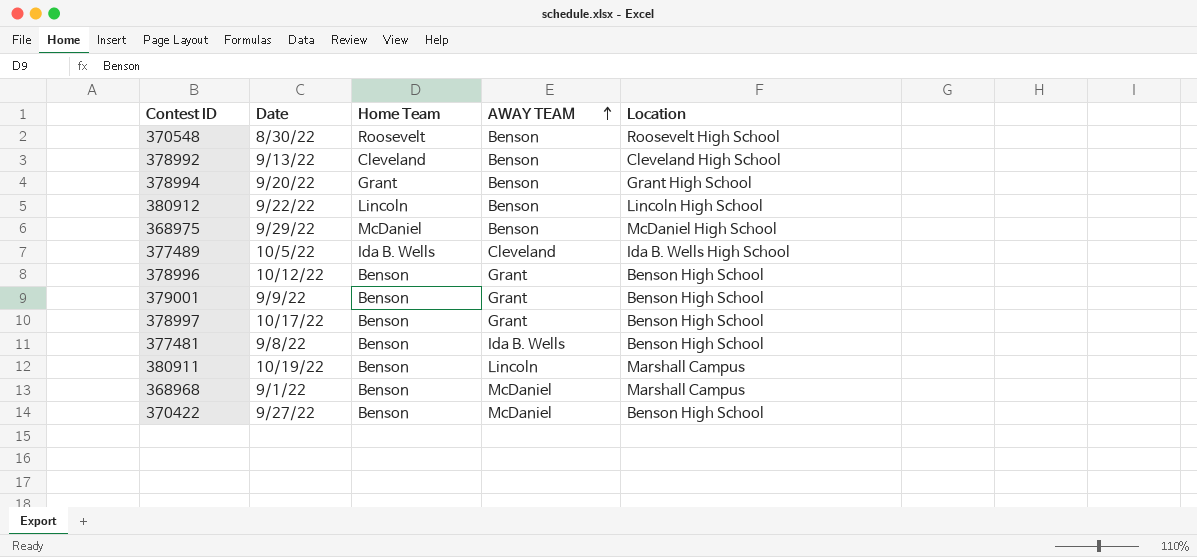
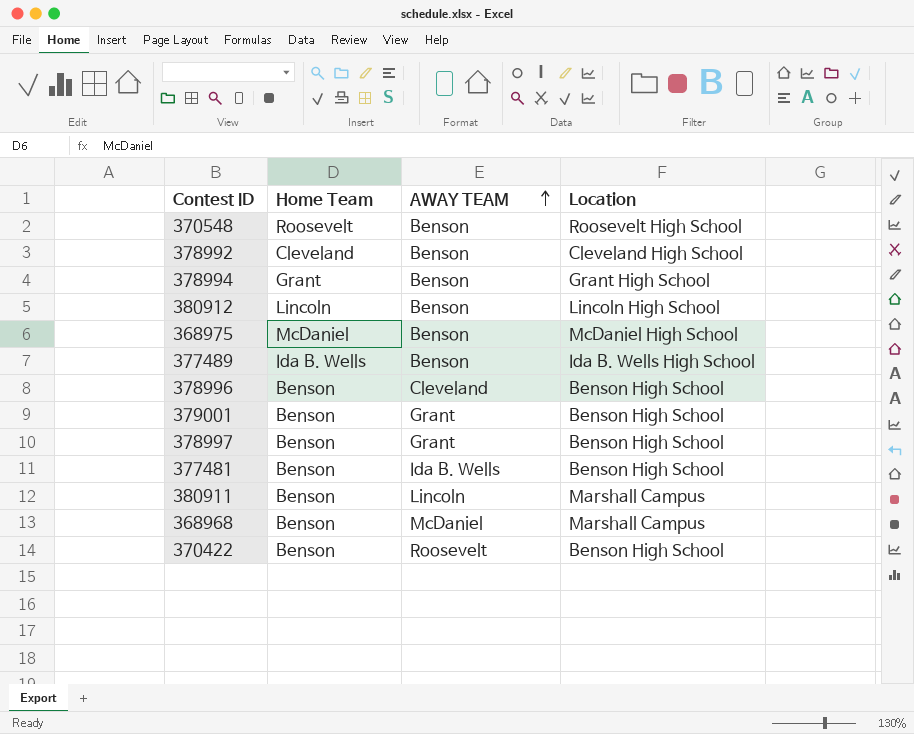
column Date | position: 2 -> none
377489 | AWAY TEAM: Cleveland -> Benson
378996 | AWAY TEAM: Grant -> Cleveland
370422 | AWAY TEAM: McDaniel -> Roosevelt

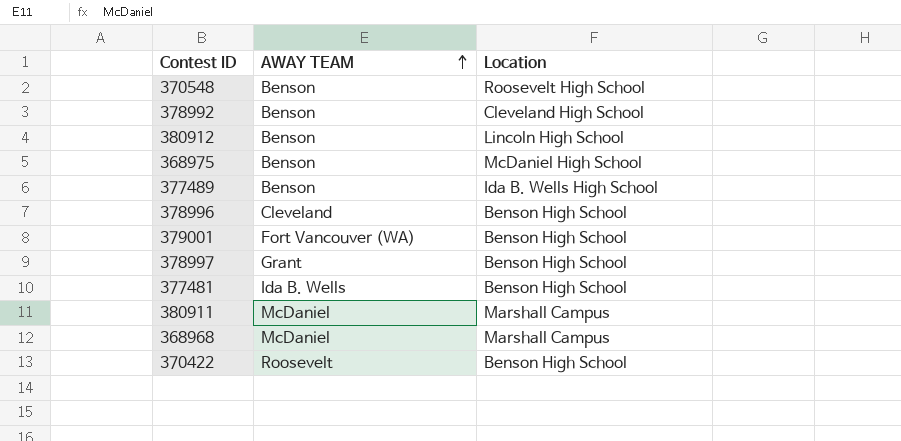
column Home Team | position: 2 -> none
row 378994: Grant | Benson | Grant High School -> none
379001 | AWAY TEAM: Grant -> Fort Vancouver (WA)
380911 | AWAY TEAM: Lincoln -> McDaniel

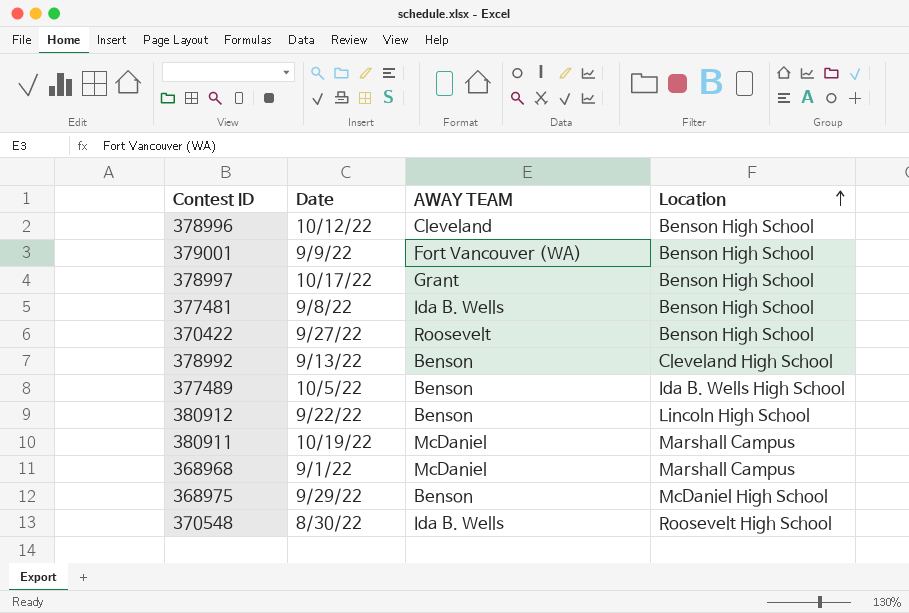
row order: AWAY TEAM ascending -> Location ascending
column Date | position: none -> 2
370548 | AWAY TEAM: Benson -> Ida B. Wells

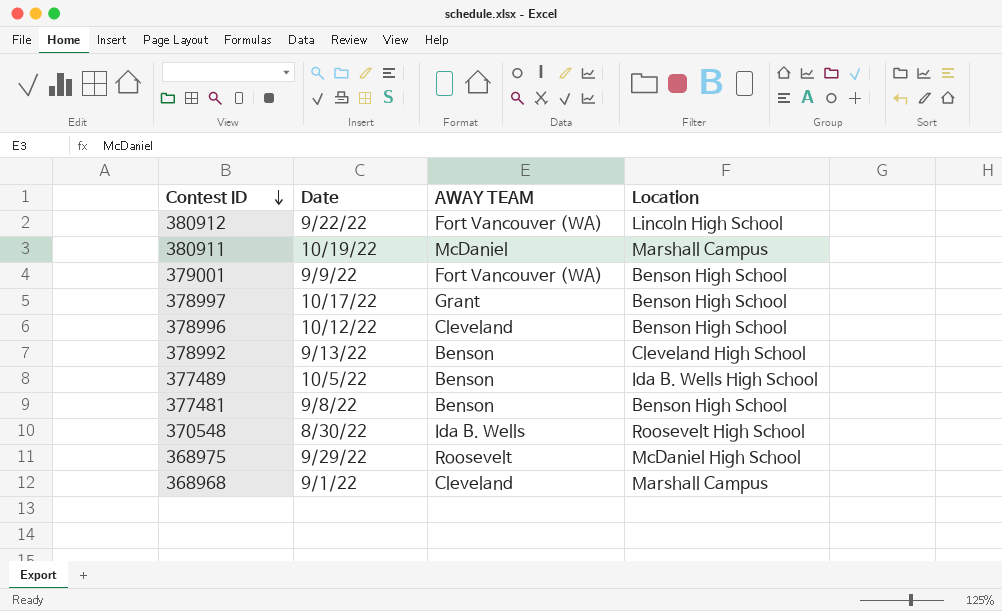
row order: Location ascending -> Contest ID descending
row 370422: 9/27/22 | Roosevelt | Benson High School -> none
380912 | AWAY TEAM: Benson -> Fort Vancouver (WA)
377481 | AWAY TEAM: Ida B. Wells -> Benson
368975 | AWAY TEAM: Benson -> Roosevelt
368968 | AWAY TEAM: McDaniel -> Cleveland

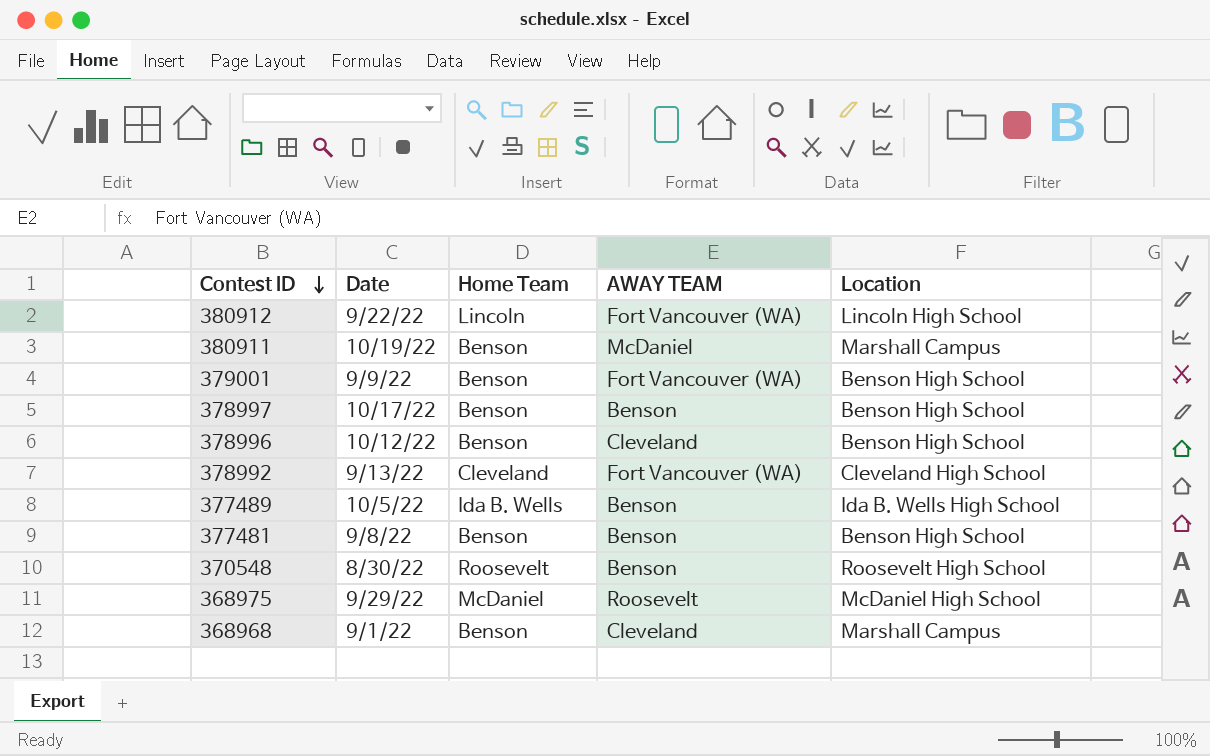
column Home Team | position: none -> 3
378997 | AWAY TEAM: Grant -> Benson
378992 | AWAY TEAM: Benson -> Fort Vancouver (WA)
370548 | AWAY TEAM: Ida B. Wells -> Benson

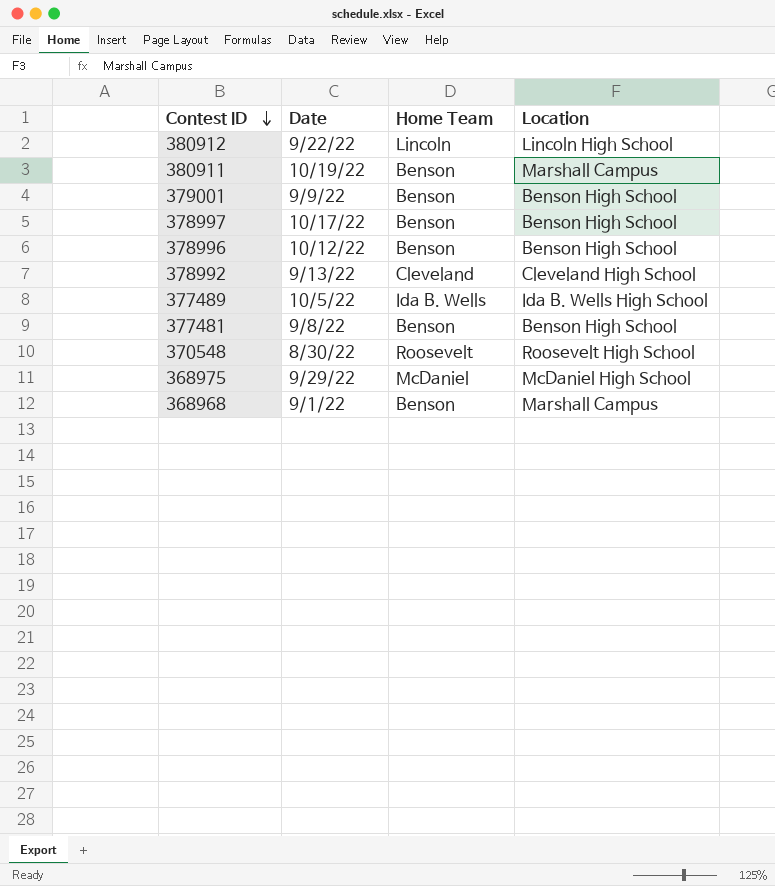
column AWAY TEAM | position: 4 -> none

